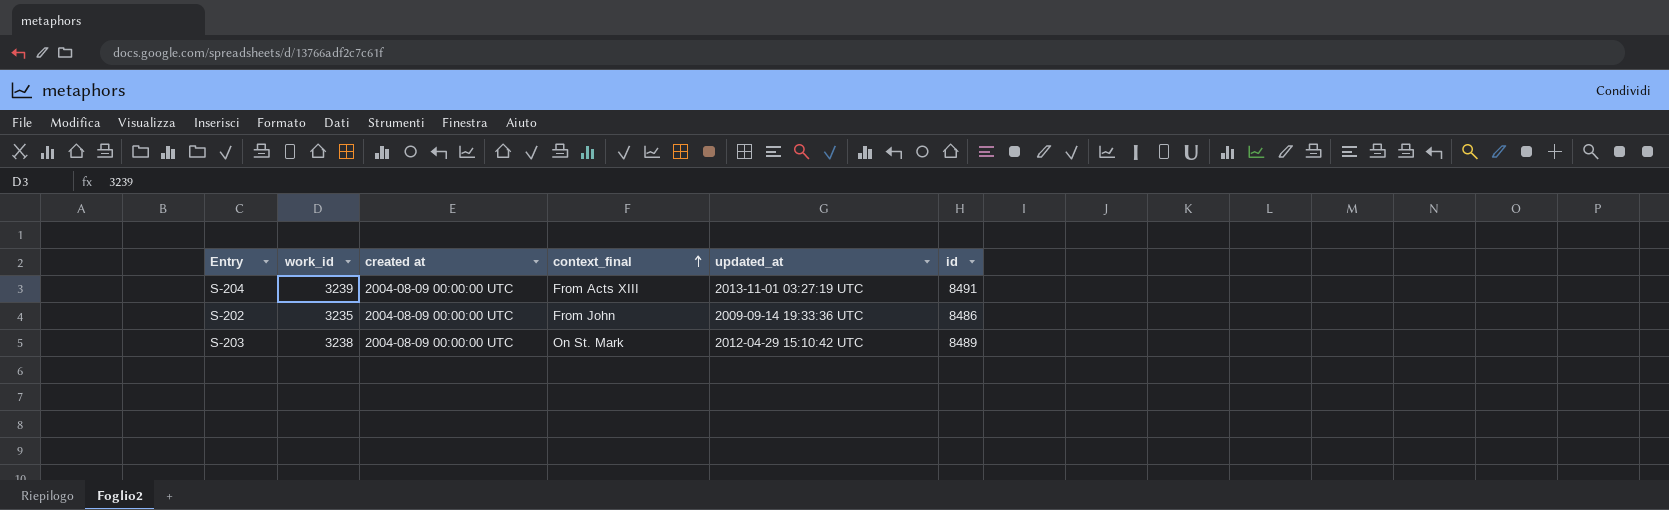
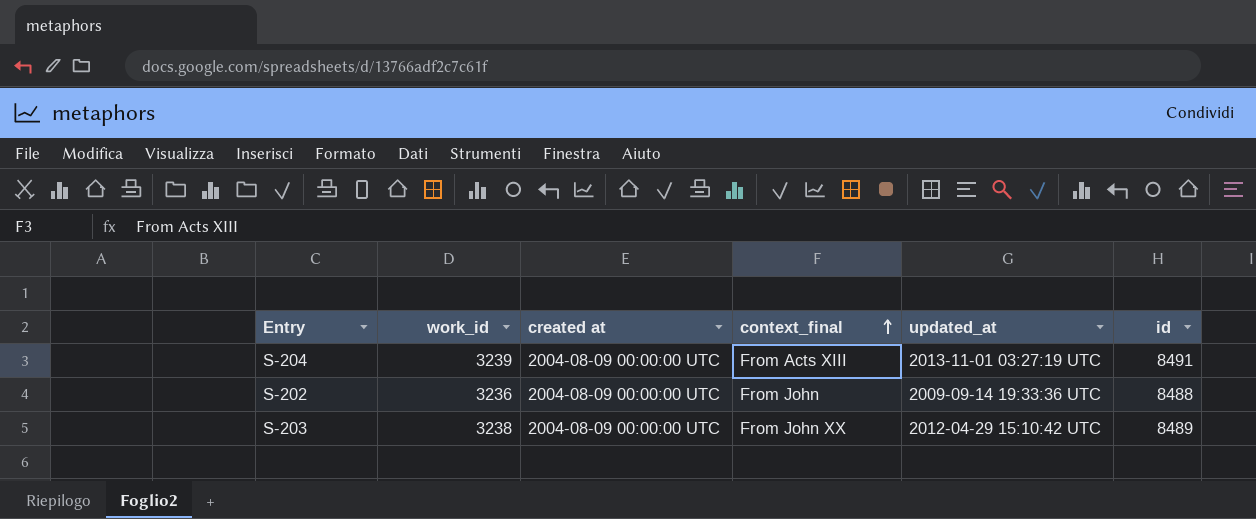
S-202 | work_id: 3235 -> 3236
S-202 | id: 8486 -> 8488
S-203 | context_final: On St. Mark -> From John XX

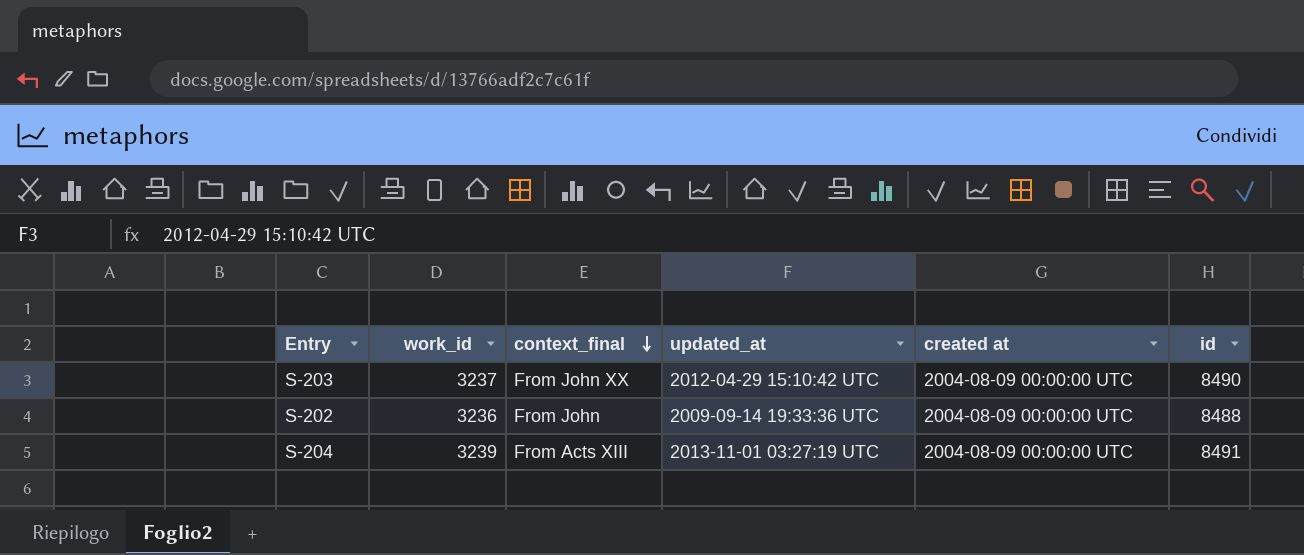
row order: context_final ascending -> context_final descending
column created at | position: 3 -> 5
S-203 | work_id: 3238 -> 3237
S-203 | id: 8489 -> 8490

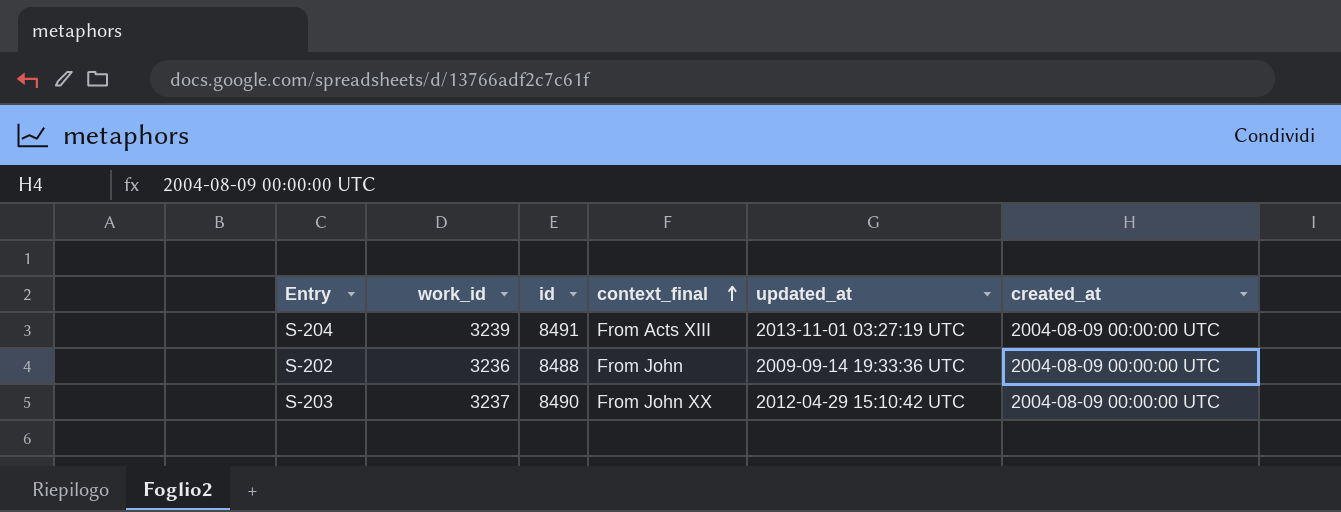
row order: context_final descending -> context_final ascending
column id | position: 6 -> 3
column name: created at -> created_at

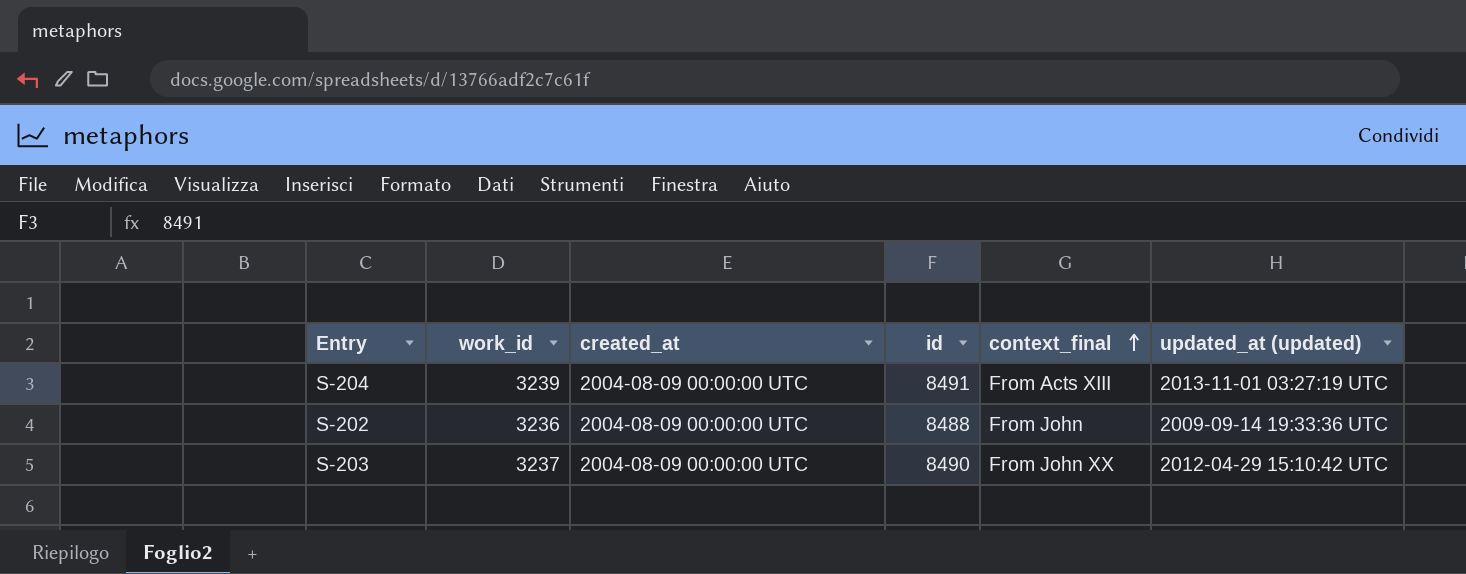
column created_at | position: 6 -> 3
column name: updated_at -> updated_at (updated)

